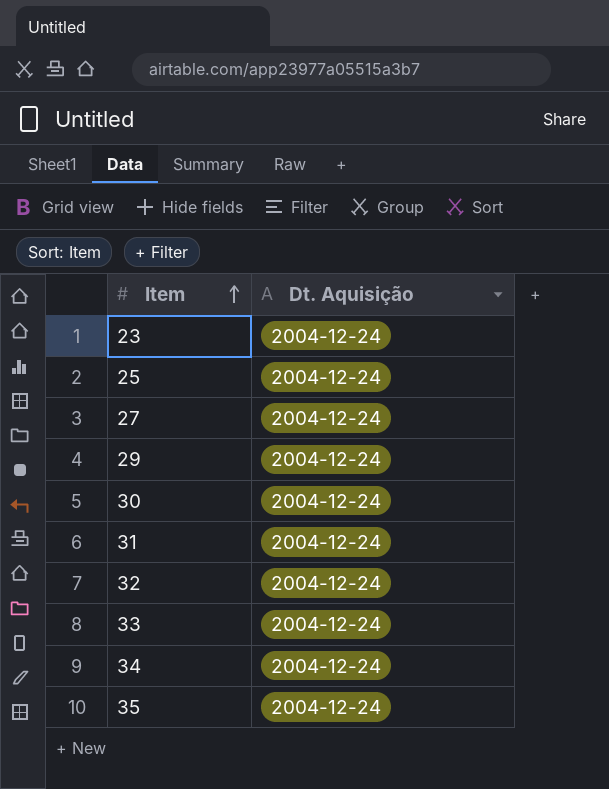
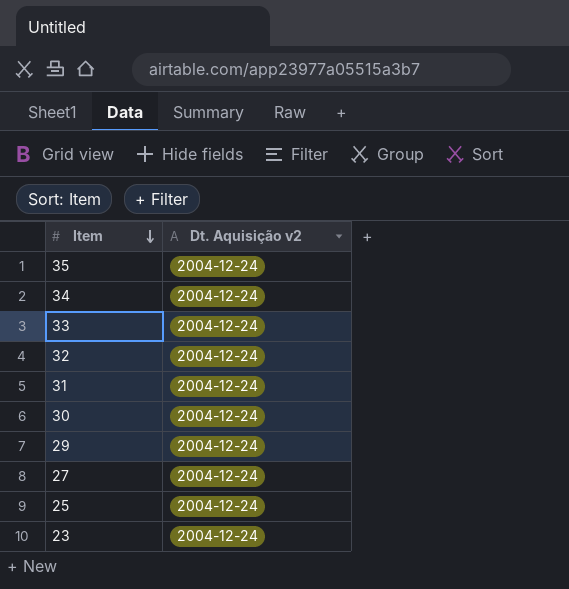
row order: Item ascending -> Item descending
column name: Dt. Aquisição -> Dt. Aquisição v2

